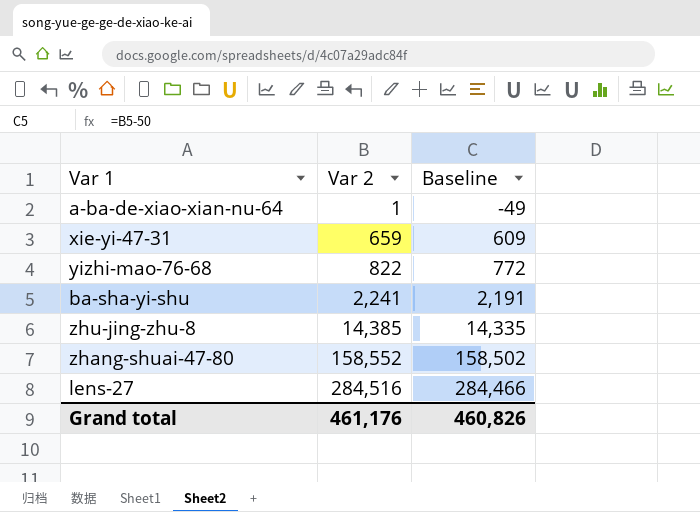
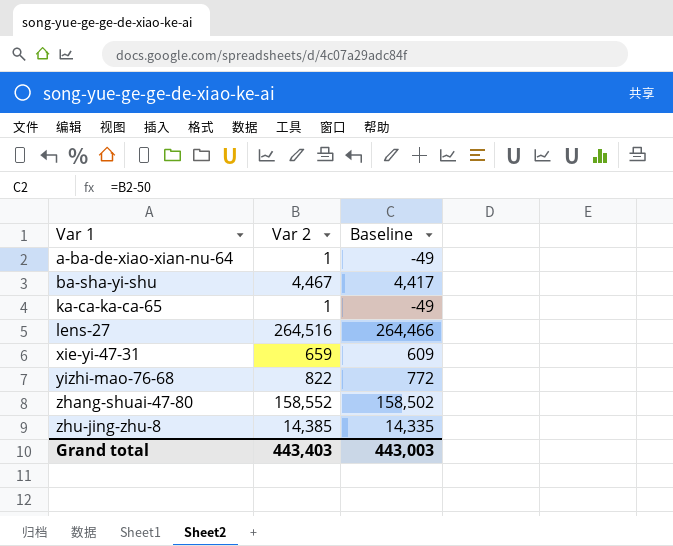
row order: Var 2 ascending -> Var 1 ascending
ba-sha-yi-shu | Var 2: 2,241 -> 4,467
ba-sha-yi-shu | Baseline: 2,191 -> 4,417
row ka-ca-ka-ca-65: none -> 1 | -49
lens-27 | Var 2: 284,516 -> 264,516
lens-27 | Baseline: 284,466 -> 264,466
Grand total | Var 2: 461,176 -> 443,403
Grand total | Baseline: 460,826 -> 443,003

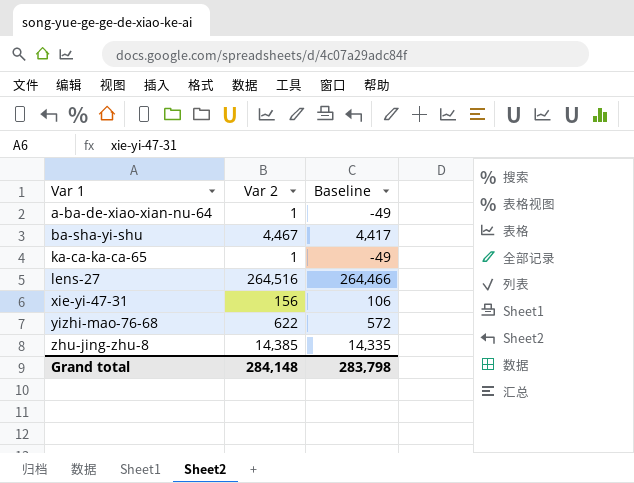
row zhang-shuai-47-80: 158,552 | 158,502 -> none
xie-yi-47-31 | Var 2: 659 -> 156
xie-yi-47-31 | Baseline: 609 -> 106
yizhi-mao-76-68 | Var 2: 822 -> 622
yizhi-mao-76-68 | Baseline: 772 -> 572
Grand total | Var 2: 443,403 -> 284,148
Grand total | Baseline: 443,003 -> 283,798

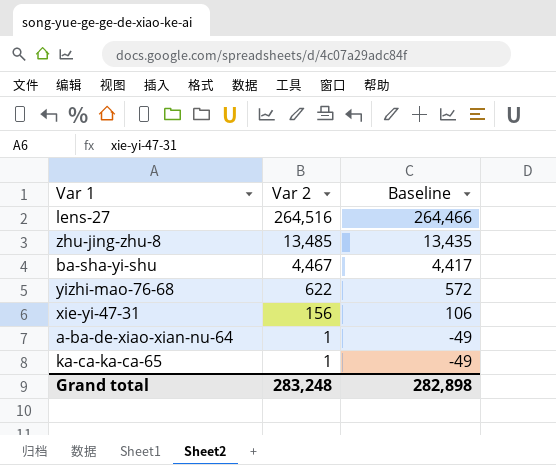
row order: Var 1 ascending -> Var 2 descending
zhu-jing-zhu-8 | Var 2: 14,385 -> 13,485
zhu-jing-zhu-8 | Baseline: 14,335 -> 13,435
Grand total | Var 2: 284,148 -> 283,248
Grand total | Baseline: 283,798 -> 282,898

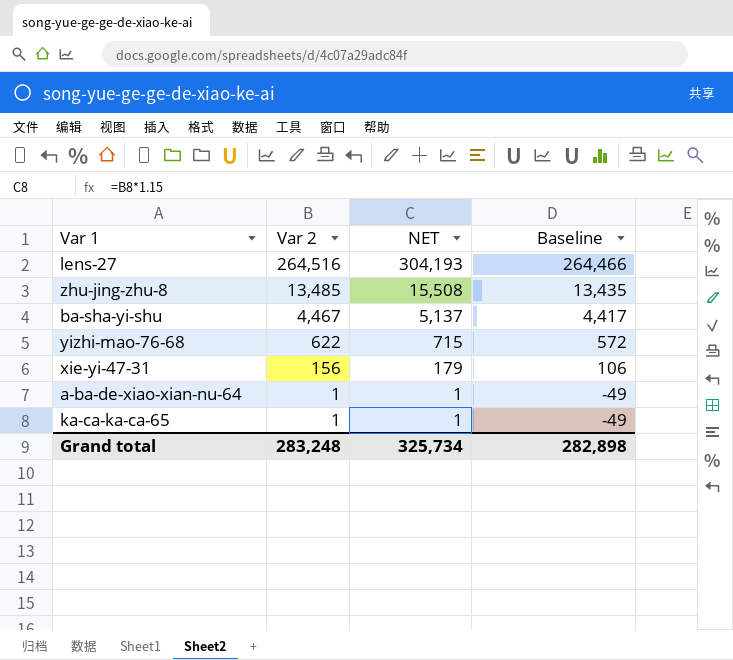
column NET | formula: none -> [Var 2] * 1.15

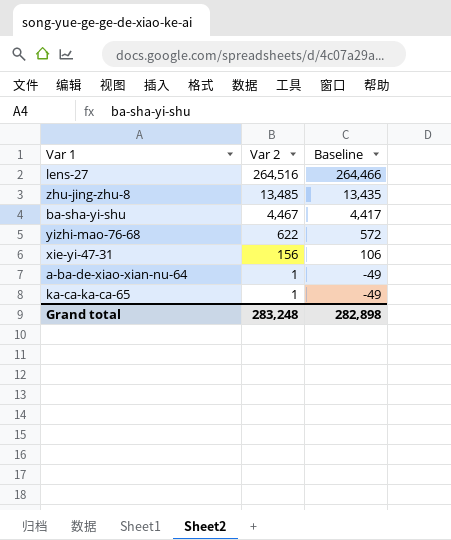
column NET | formula: [Var 2] * 1.15 -> none

